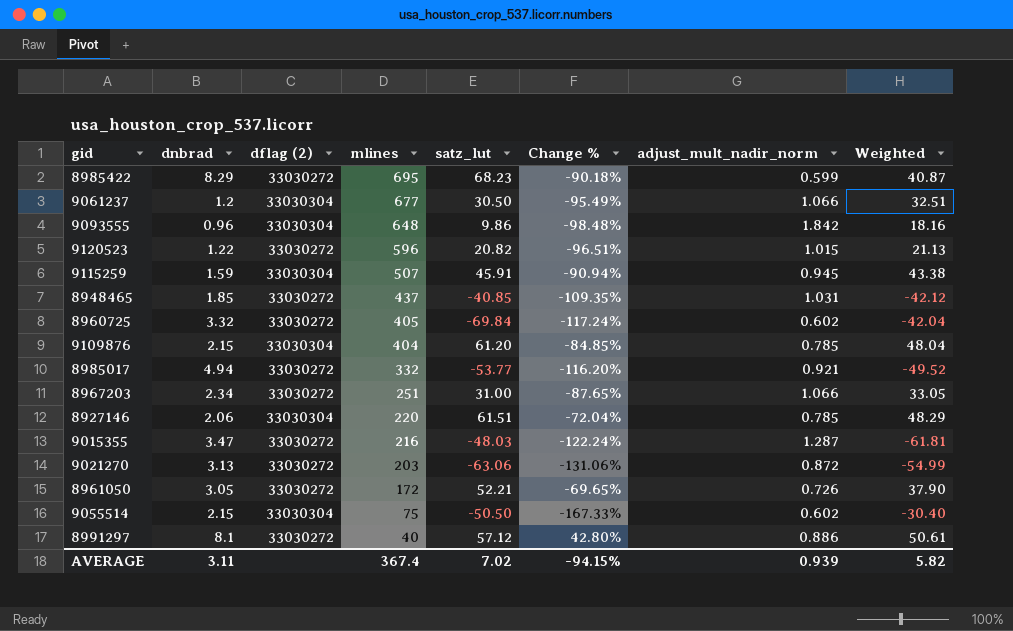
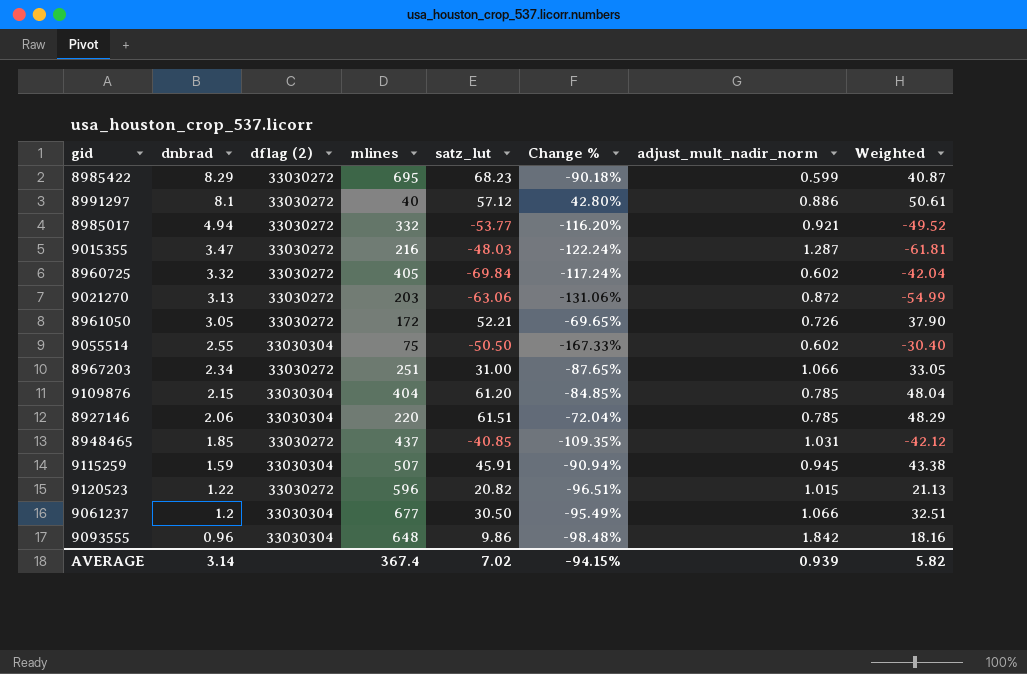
row order: mlines descending -> dnbrad descending
9055514 | dnbrad: 2.15 -> 2.55
AVERAGE | dnbrad: 3.11 -> 3.14

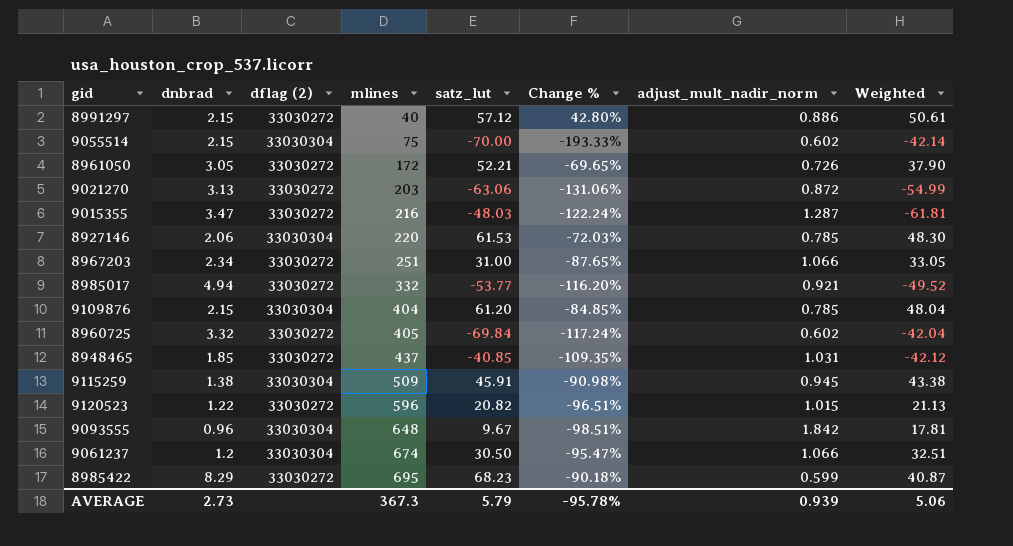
row order: dnbrad descending -> mlines ascending
8991297 | dnbrad: 8.1 -> 2.15
9055514 | dnbrad: 2.55 -> 2.15
9055514 | satz_lut: -50.50 -> -70.00
9055514 | Change %: -167.33% -> -193.33%
9055514 | Weighted: -30.40 -> -42.14
8927146 | satz_lut: 61.51 -> 61.53
8927146 | Change %: -72.04% -> -72.03%
8927146 | Weighted: 48.29 -> 48.30
9115259 | dnbrad: 1.59 -> 1.38
9115259 | mlines: 507 -> 509
9115259 | Change %: -90.94% -> -90.98%
9093555 | satz_lut: 9.86 -> 9.67
9093555 | Change %: -98.48% -> -98.51%
9093555 | Weighted: 18.16 -> 17.81
9061237 | mlines: 677 -> 674
9061237 | Change %: -95.49% -> -95.47%
AVERAGE | dnbrad: 3.14 -> 2.73
AVERAGE | mlines: 367.4 -> 367.3
AVERAGE | satz_lut: 7.02 -> 5.79
AVERAGE | Change %: -94.15% -> -95.78%
AVERAGE | Weighted: 5.82 -> 5.06

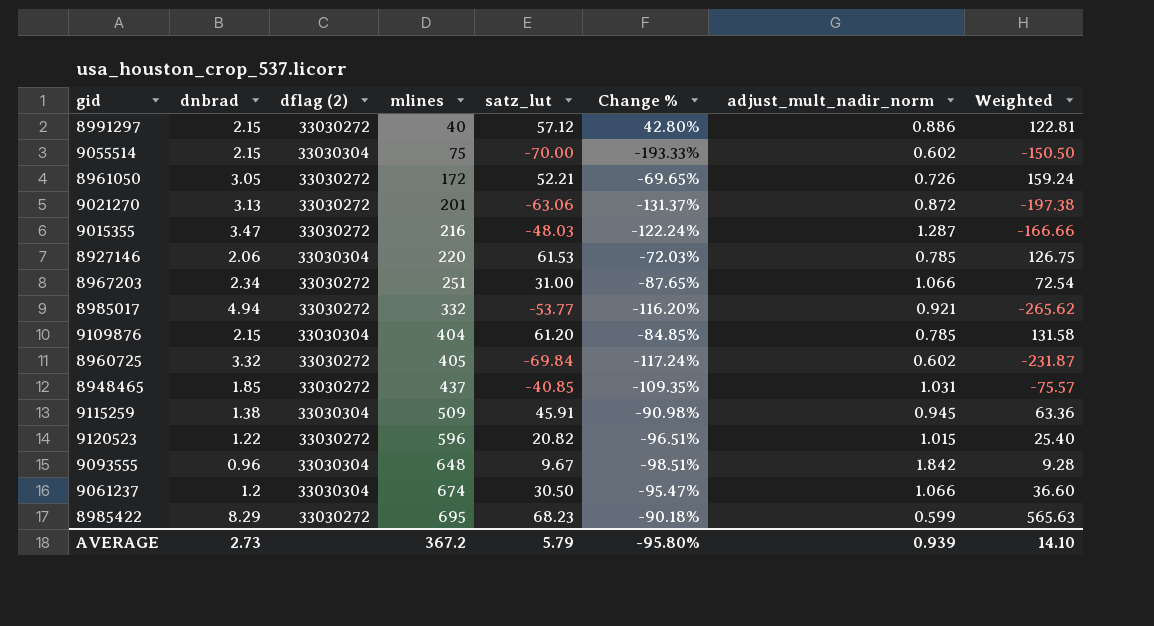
column Weighted | formula: [satz_lut] * [adjust_mult_nadir_norm] -> [dnbrad] * [satz_lut]
9021270 | mlines: 203 -> 201
9021270 | Change %: -131.06% -> -131.37%
AVERAGE | mlines: 367.3 -> 367.2
AVERAGE | Change %: -95.78% -> -95.80%
AVERAGE | Weighted: 5.06 -> 14.10

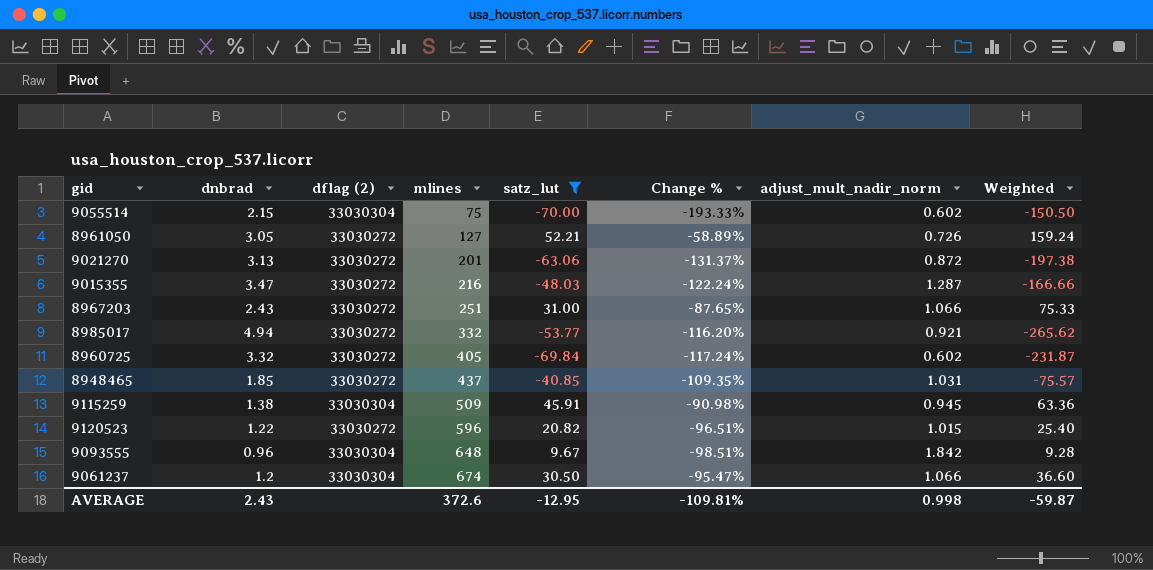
filter: none -> satz_lut <= 52.21
8961050 | mlines: 172 -> 127
8961050 | Change %: -69.65% -> -58.89%
8967203 | dnbrad: 2.34 -> 2.43
8967203 | Weighted: 72.54 -> 75.33
AVERAGE | dnbrad: 2.73 -> 2.43
AVERAGE | mlines: 367.2 -> 372.6
AVERAGE | satz_lut: 5.79 -> -12.95
AVERAGE | Change %: -95.80% -> -109.81%
AVERAGE | adjust_mult_nadir_norm: 0.939 -> 0.998
AVERAGE | Weighted: 14.10 -> -59.87

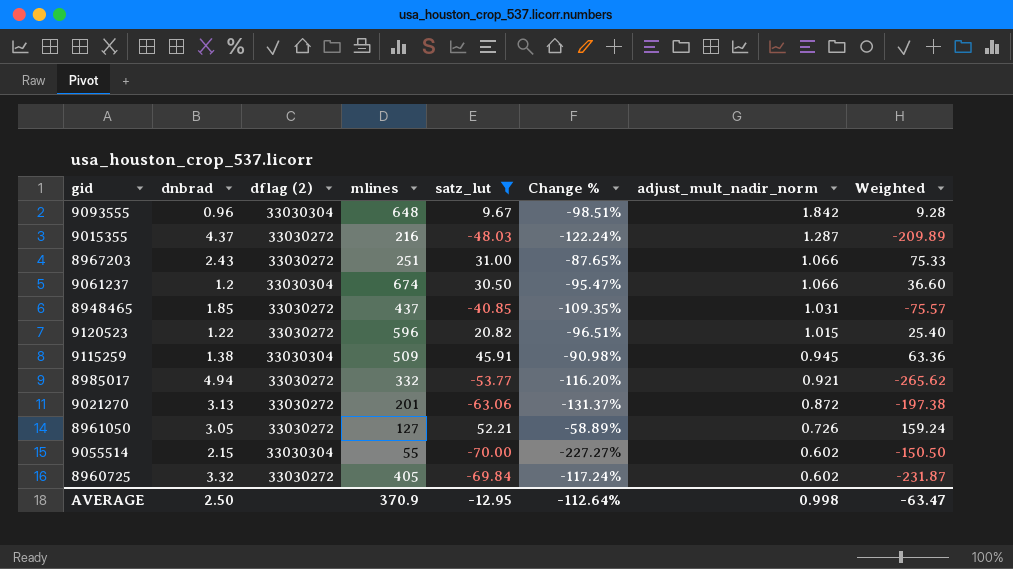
row order: mlines ascending -> adjust_mult_nadir_norm descending
9015355 | dnbrad: 3.47 -> 4.37
9015355 | Weighted: -166.66 -> -209.89
9055514 | mlines: 75 -> 55
9055514 | Change %: -193.33% -> -227.27%
AVERAGE | dnbrad: 2.43 -> 2.50
AVERAGE | mlines: 372.6 -> 370.9
AVERAGE | Change %: -109.81% -> -112.64%
AVERAGE | Weighted: -59.87 -> -63.47

